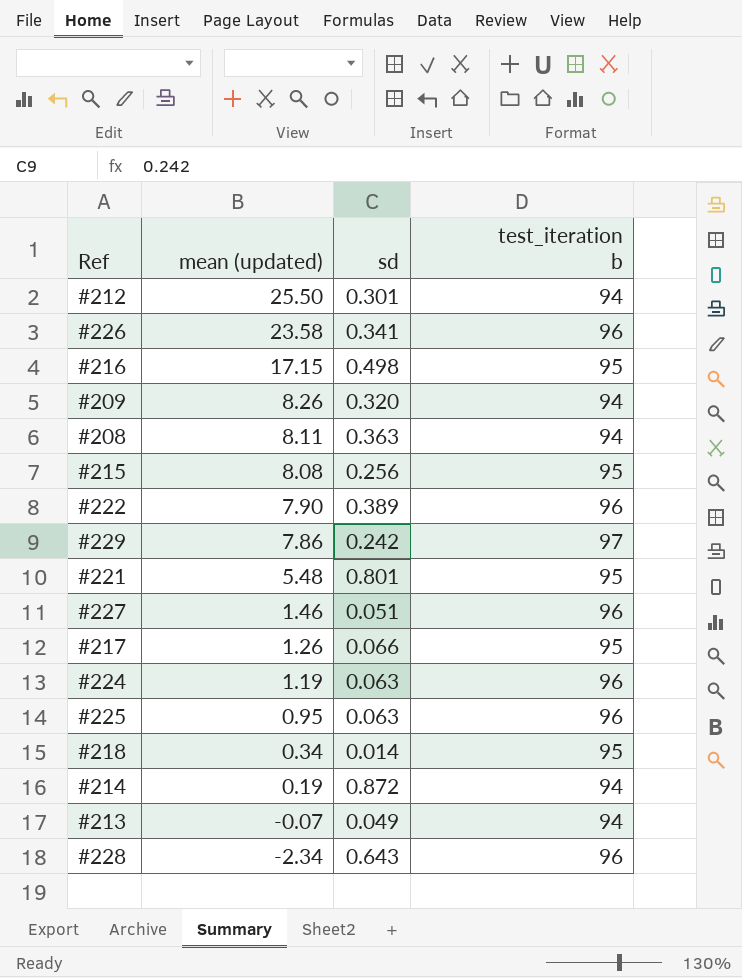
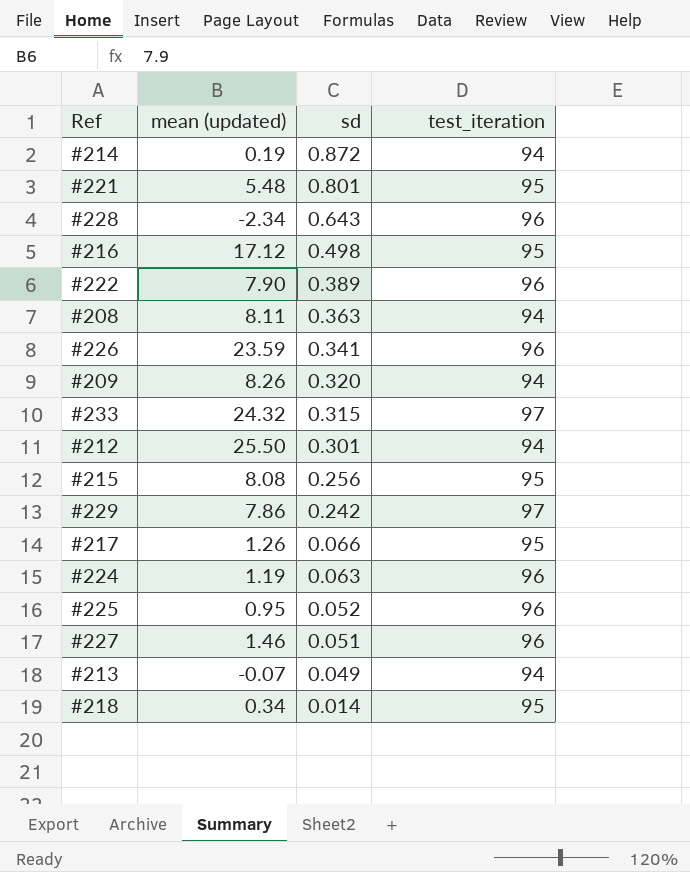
row order: mean (updated) descending -> sd descending
column name: test_iteration b -> test_iteration
#216 | mean (updated): 17.15 -> 17.12
#226 | mean (updated): 23.58 -> 23.59
row #233: none -> 24.32 | 0.315 | 97
#225 | sd: 0.063 -> 0.052

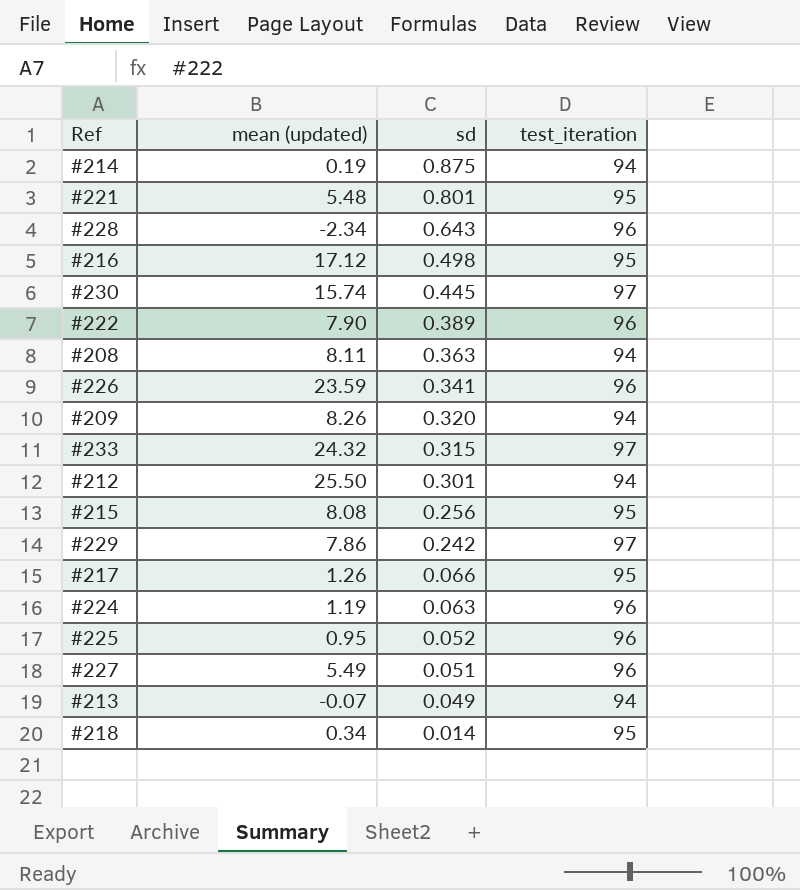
#214 | sd: 0.872 -> 0.875
row #230: none -> 15.74 | 0.445 | 97
#227 | mean (updated): 1.46 -> 5.49

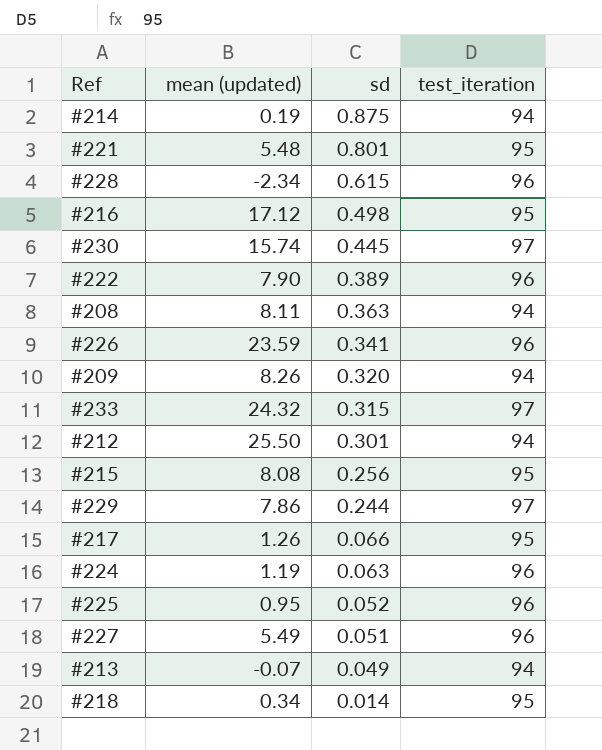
#228 | sd: 0.643 -> 0.615
#229 | sd: 0.242 -> 0.244

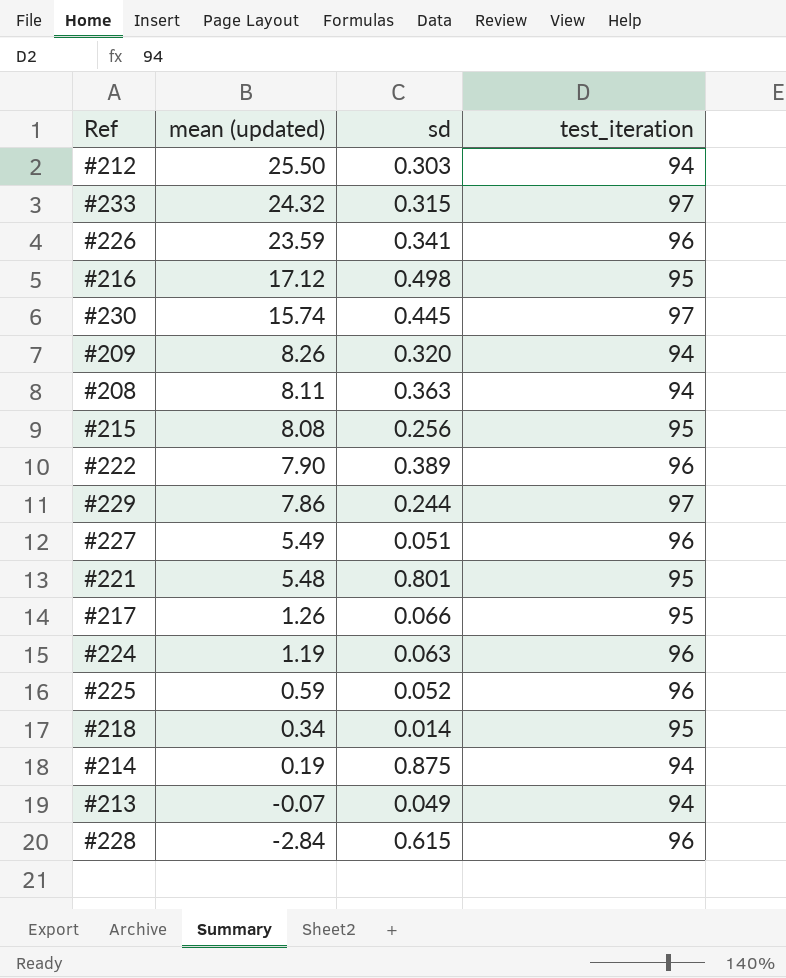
row order: sd descending -> mean (updated) descending
#212 | sd: 0.301 -> 0.303
#225 | mean (updated): 0.95 -> 0.59
#228 | mean (updated): -2.34 -> -2.84

